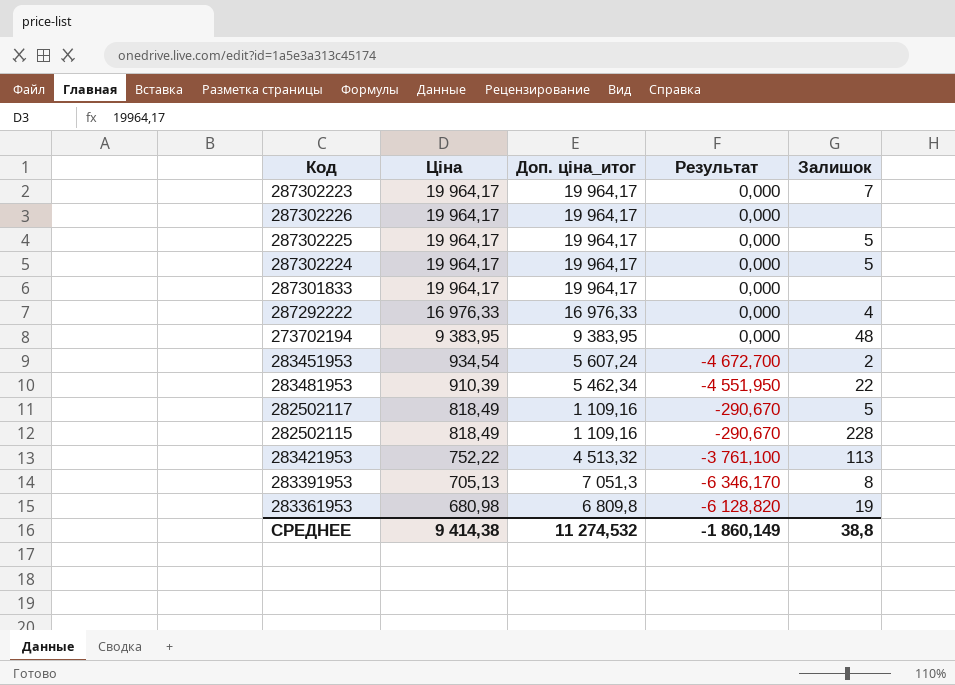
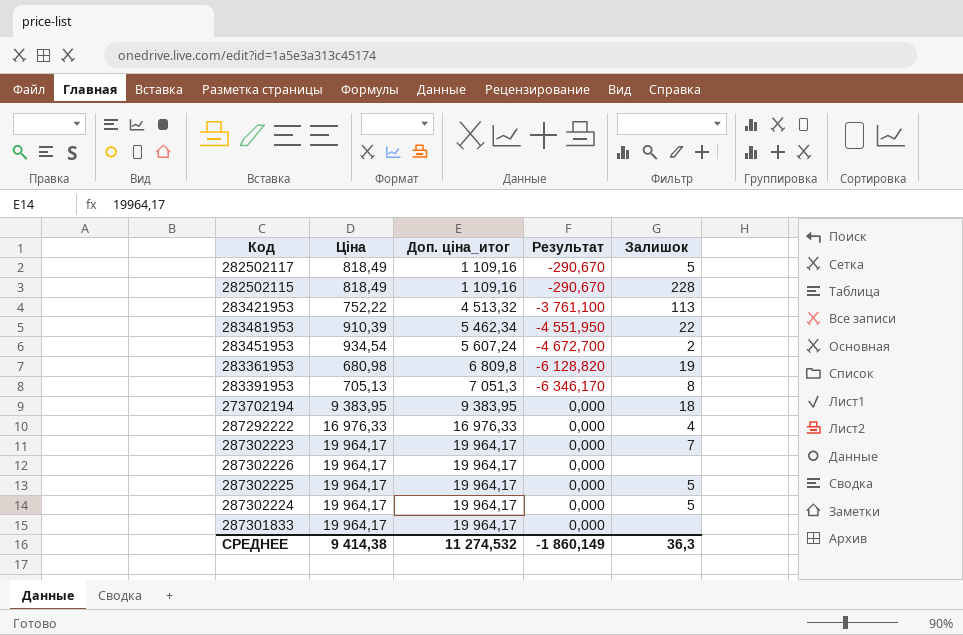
row order: Ціна descending -> Доп. ціна_итог ascending
273702194 | Залишок: 48 -> 18
СРЕДНЕЕ | Залишок: 38,8 -> 36,3

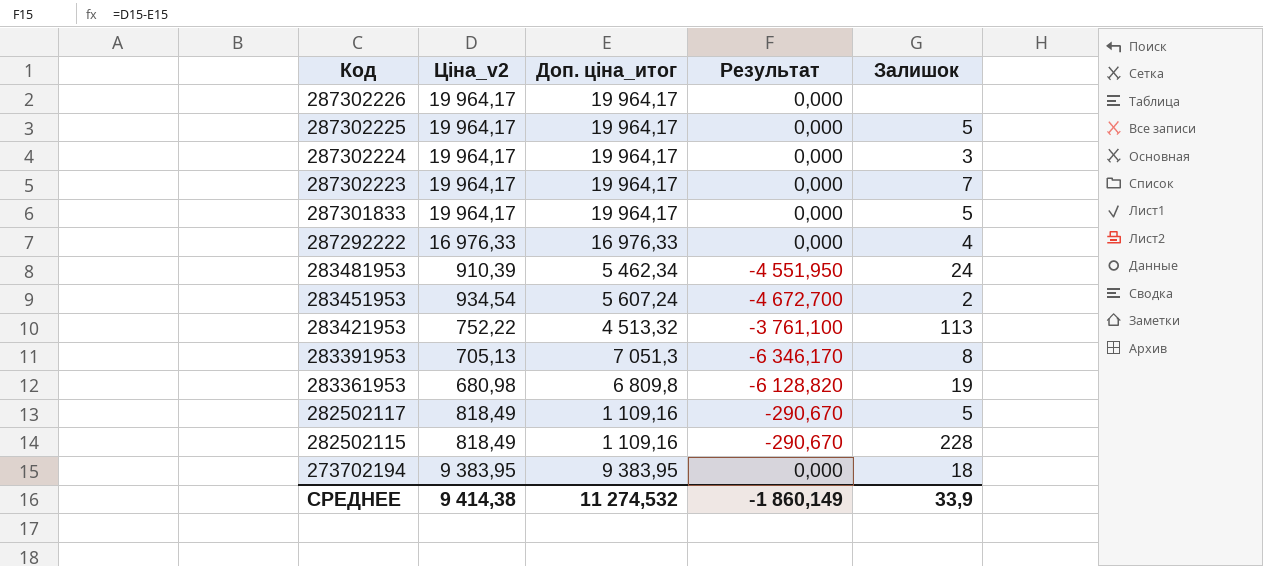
row order: Доп. ціна_итог ascending -> Код descending
column name: Ціна -> Ціна_v2
287302224 | Залишок: 5 -> 3
287301833 | Залишок: none -> 5
283481953 | Залишок: 22 -> 24
СРЕДНЕЕ | Залишок: 36,3 -> 33,9

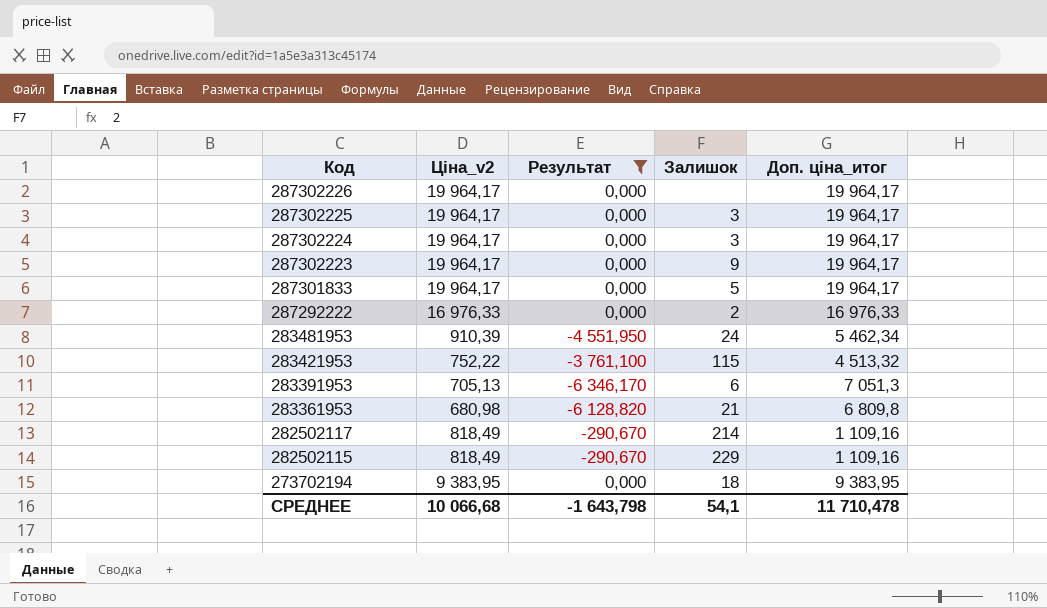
filter: none -> Результат != -4 672,700
column Доп. ціна_итог | position: 3 -> 5
287302225 | Залишок: 5 -> 3
287302223 | Залишок: 7 -> 9
287292222 | Залишок: 4 -> 2
283421953 | Залишок: 113 -> 115
283391953 | Залишок: 8 -> 6
283361953 | Залишок: 19 -> 21
282502117 | Залишок: 5 -> 214
282502115 | Залишок: 228 -> 229
СРЕДНЕЕ | Ціна_v2: 9 414,38 -> 10 066,68
СРЕДНЕЕ | Результат: -1 860,149 -> -1 643,798
СРЕДНЕЕ | Залишок: 33,9 -> 54,1
СРЕДНЕЕ | Доп. ціна_итог: 11 274,532 -> 11 710,478

